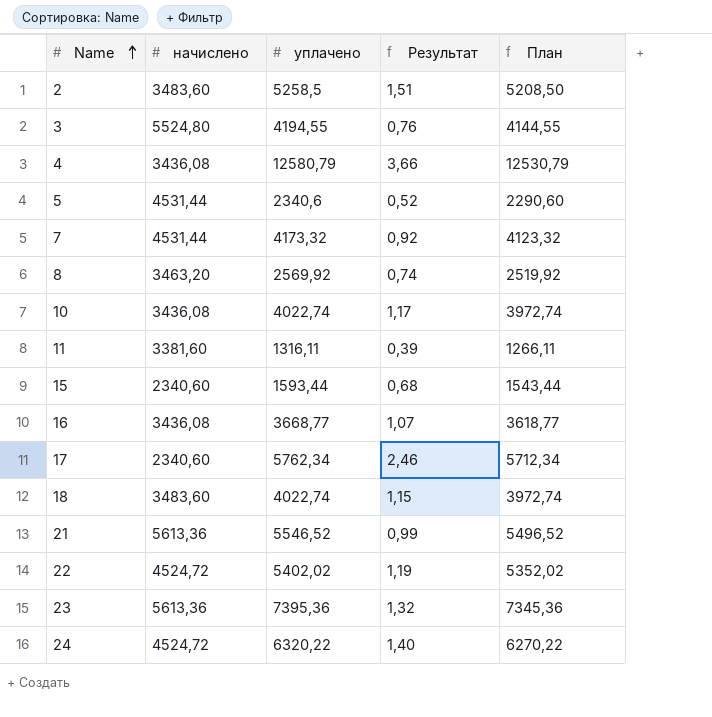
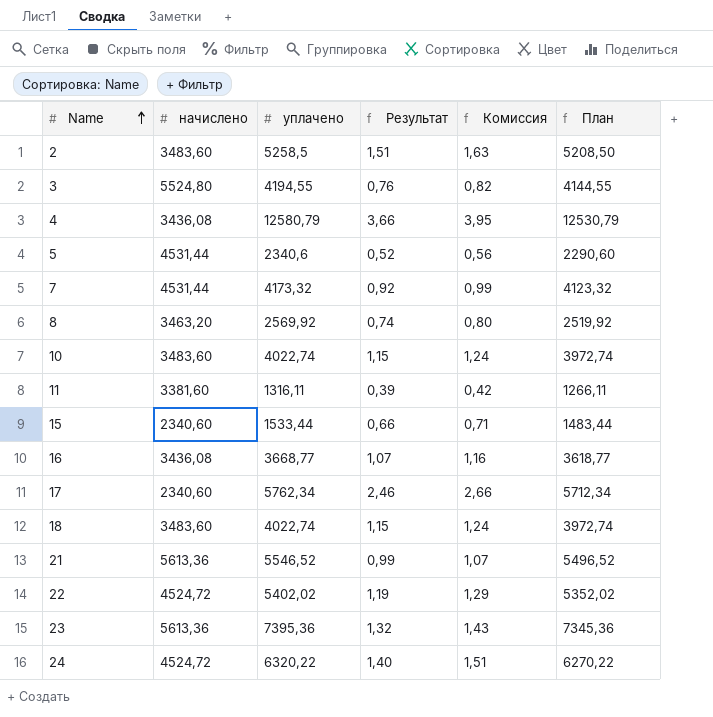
column Комиссия | formula: none -> [Результат] * 1,08
10 | начислено: 3436,08 -> 3483,60
10 | Результат: 1,17 -> 1,15
15 | уплачено: 1593,44 -> 1533,44
15 | Результат: 0,68 -> 0,66
15 | План: 1543,44 -> 1483,44

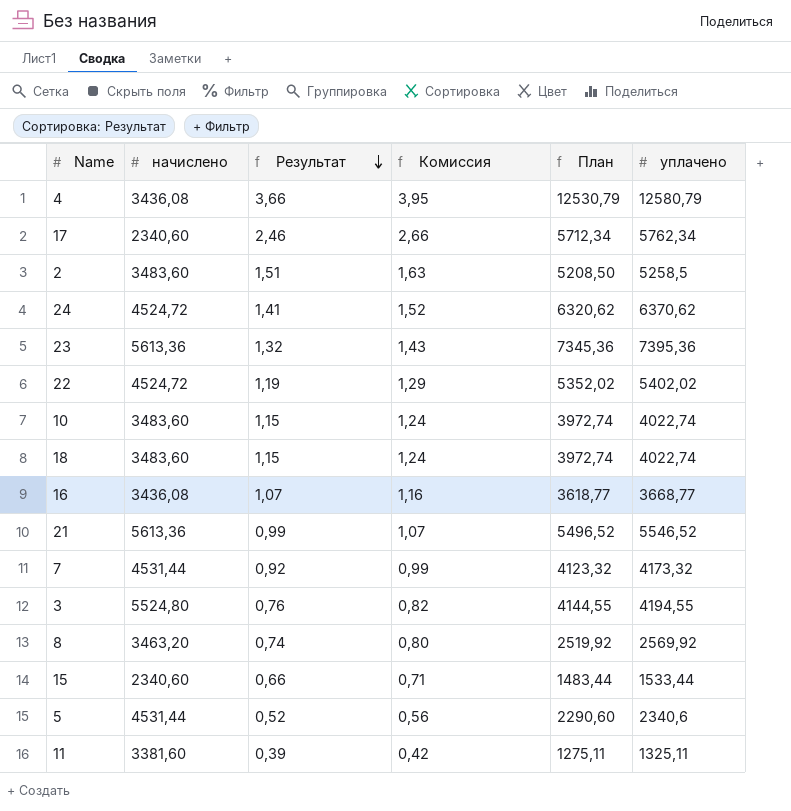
row order: Name ascending -> Результат descending
column уплачено | position: 3 -> 6
24 | Результат: 1,40 -> 1,41
24 | Комиссия: 1,51 -> 1,52
24 | План: 6270,22 -> 6320,62
24 | уплачено: 6320,22 -> 6370,62
11 | План: 1266,11 -> 1275,11
11 | уплачено: 1316,11 -> 1325,11

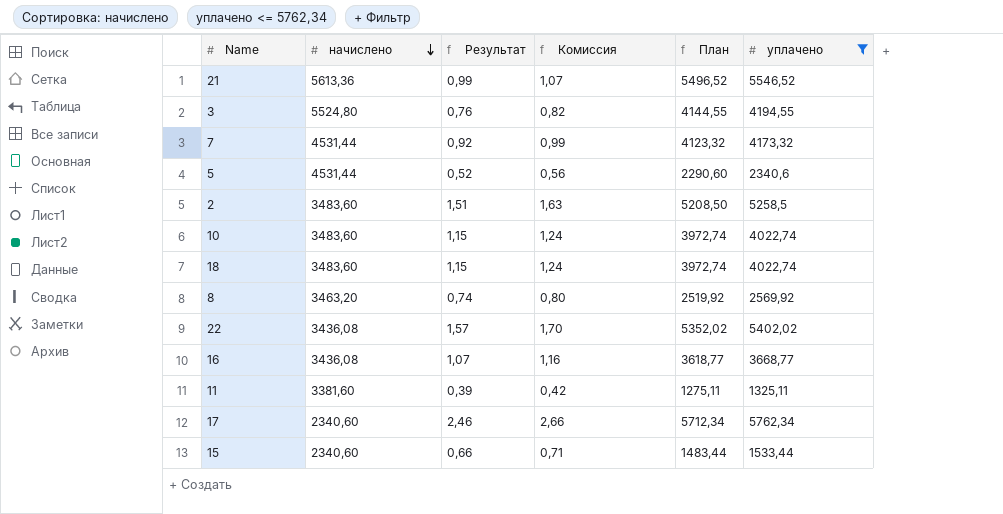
filter: none -> уплачено <= 5762,34
row order: Результат descending -> начислено descending
22 | начислено: 4524,72 -> 3436,08
22 | Результат: 1,19 -> 1,57
22 | Комиссия: 1,29 -> 1,70

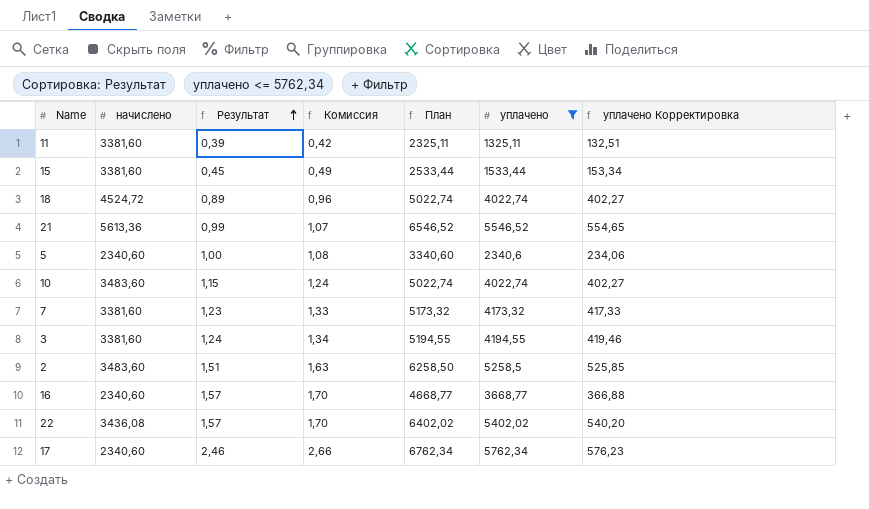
row order: начислено descending -> Результат ascending
column План | formula: [уплачено] - 50 -> [уплачено] + 1000
column уплачено Корректировка | formula: none -> [уплачено] * 0,1
row 8: 3463,20 | 0,74 | 0,80 | 2519,92 | 2569,92 -> none
15 | начислено: 2340,60 -> 3381,60
15 | Результат: 0,66 -> 0,45
15 | Комиссия: 0,71 -> 0,49
18 | начислено: 3483,60 -> 4524,72
18 | Результат: 1,15 -> 0,89
18 | Комиссия: 1,24 -> 0,96
5 | начислено: 4531,44 -> 2340,60
5 | Результат: 0,52 -> 1,00
5 | Комиссия: 0,56 -> 1,08
7 | начислено: 4531,44 -> 3381,60
7 | Результат: 0,92 -> 1,23
7 | Комиссия: 0,99 -> 1,33
3 | начислено: 5524,80 -> 3381,60
3 | Результат: 0,76 -> 1,24
3 | Комиссия: 0,82 -> 1,34
16 | начислено: 3436,08 -> 2340,60
16 | Результат: 1,07 -> 1,57
16 | Комиссия: 1,16 -> 1,70

